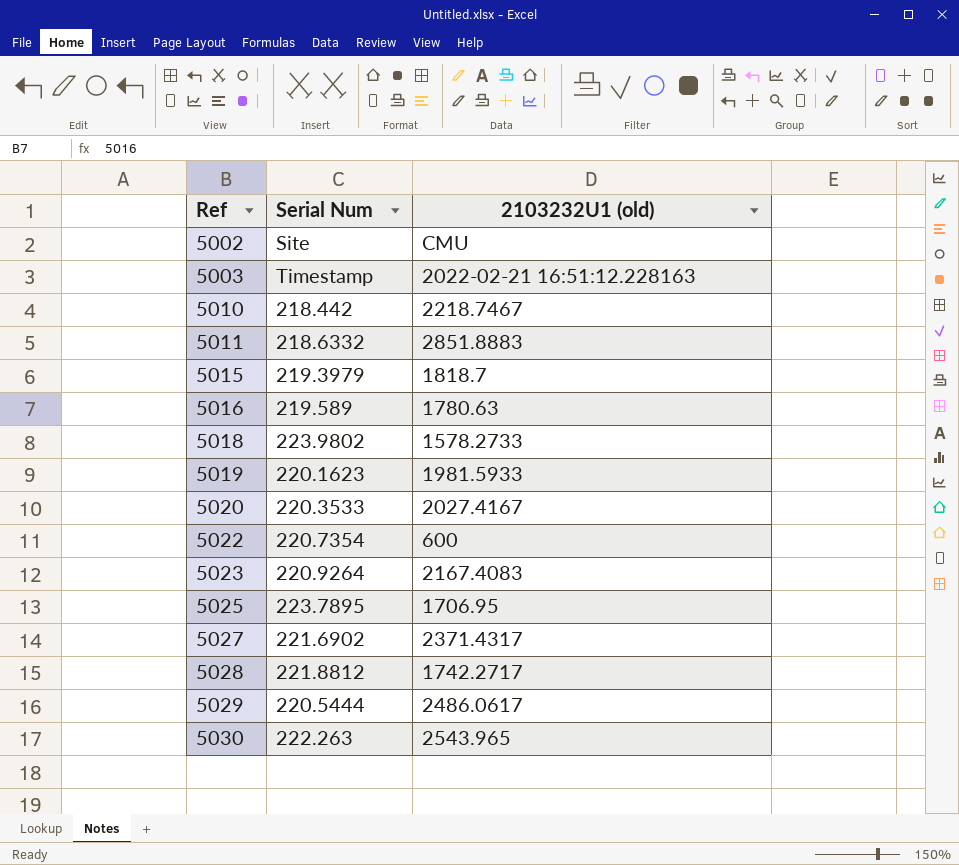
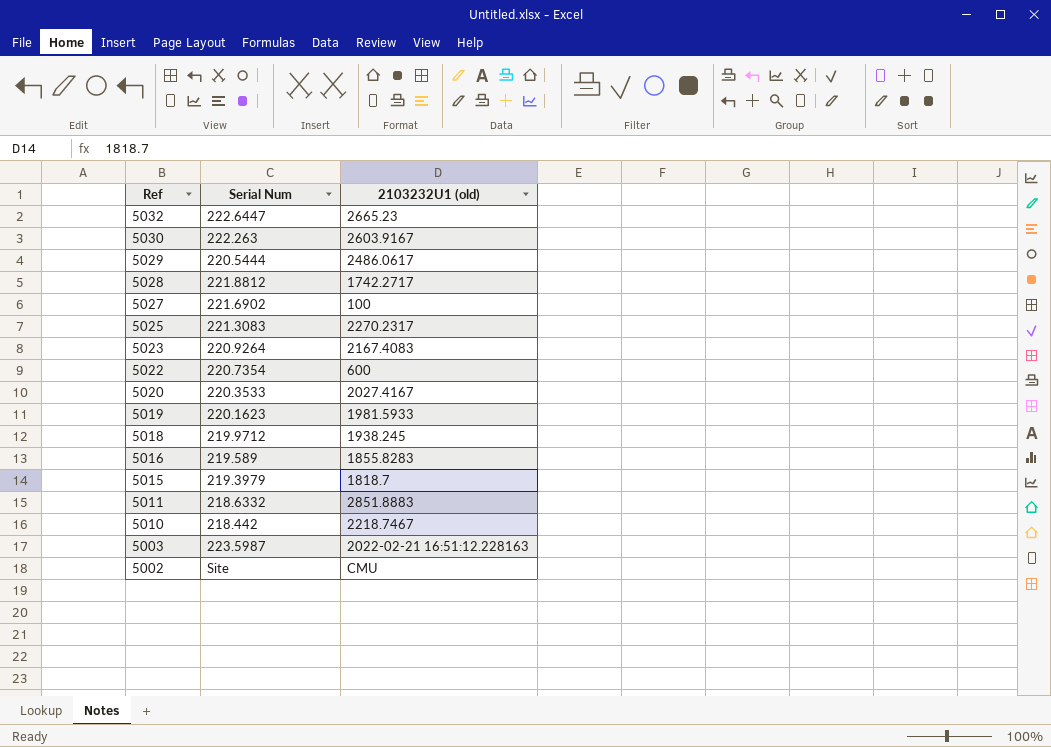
row order: Ref ascending -> Ref descending
row 5032: none -> 222.6447 | 2665.23
5030 | 2103232U1 (old): 2543.965 -> 2603.9167
5027 | 2103232U1 (old): 2371.4317 -> 100
5025 | Serial Num: 223.7895 -> 221.3083
5025 | 2103232U1 (old): 1706.95 -> 2270.2317
5018 | Serial Num: 223.9802 -> 219.9712
5018 | 2103232U1 (old): 1578.2733 -> 1938.245
5016 | 2103232U1 (old): 1780.63 -> 1855.8283
5003 | Serial Num: Timestamp -> 223.5987

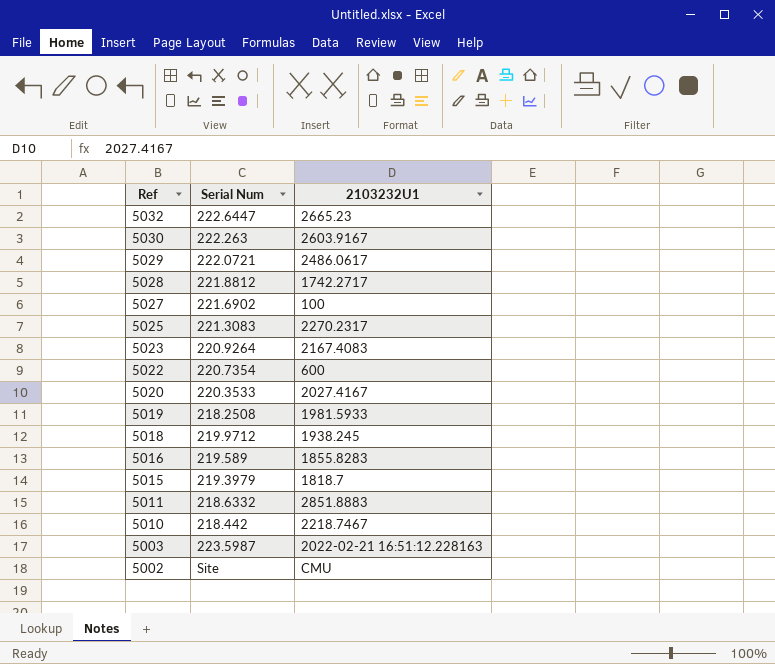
column name: 2103232U1 (old) -> 2103232U1
5029 | Serial Num: 220.5444 -> 222.0721
5019 | Serial Num: 220.1623 -> 218.2508

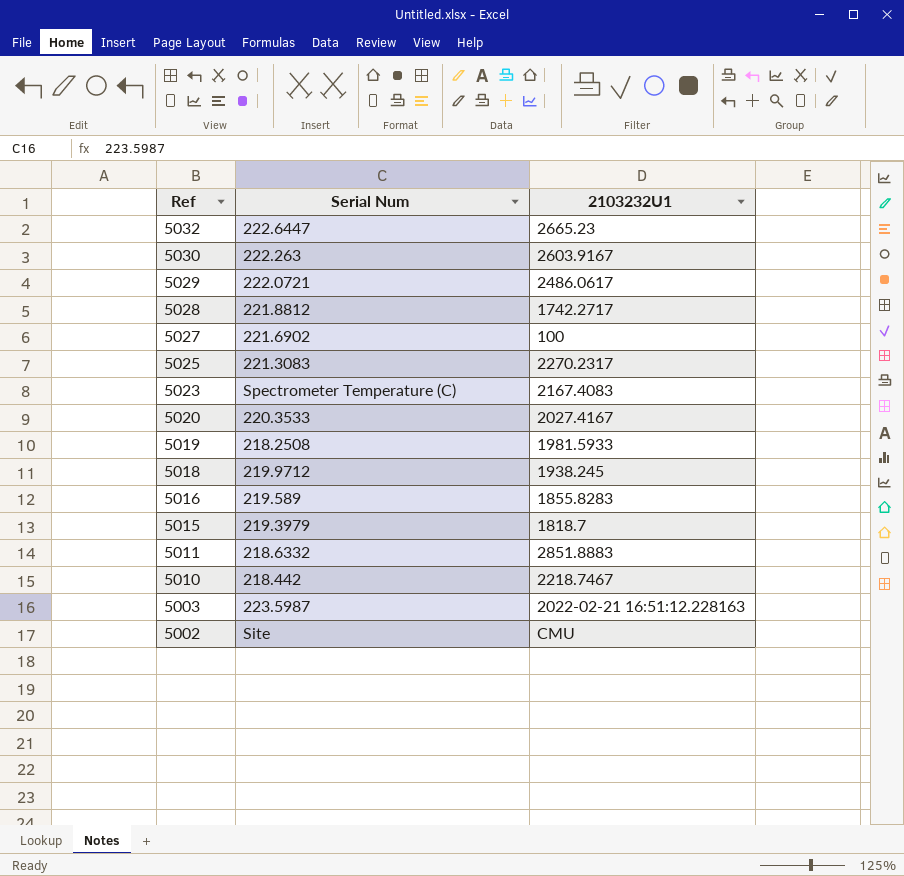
row 5022: 220.7354 | 600 -> none
5023 | Serial Num: 220.9264 -> Spectrometer Temperature (C)

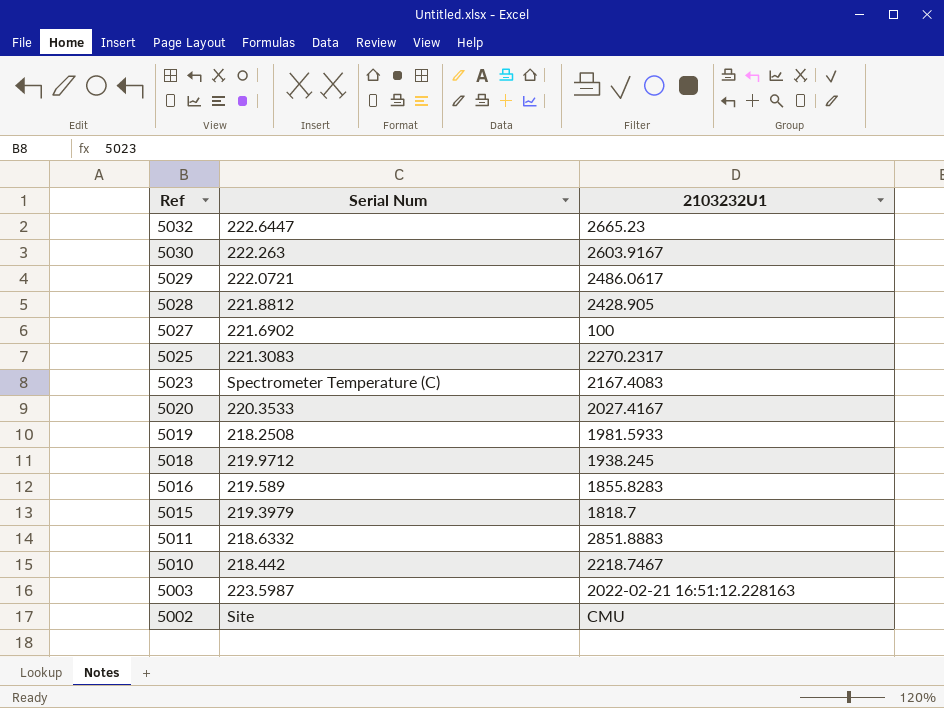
5028 | 2103232U1: 1742.2717 -> 2428.905

